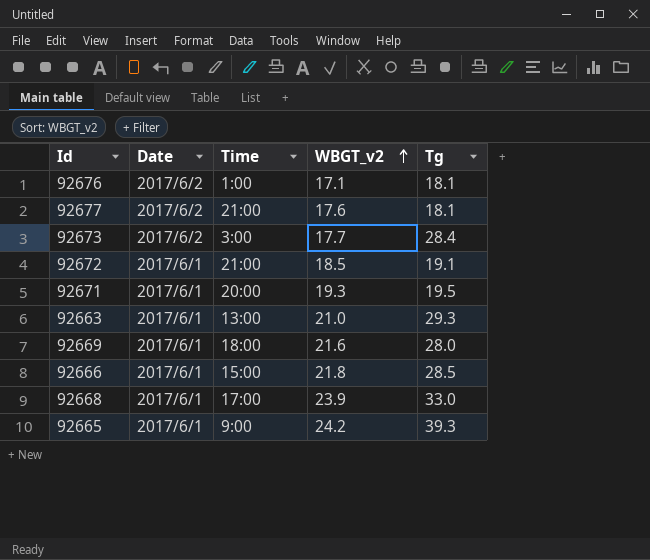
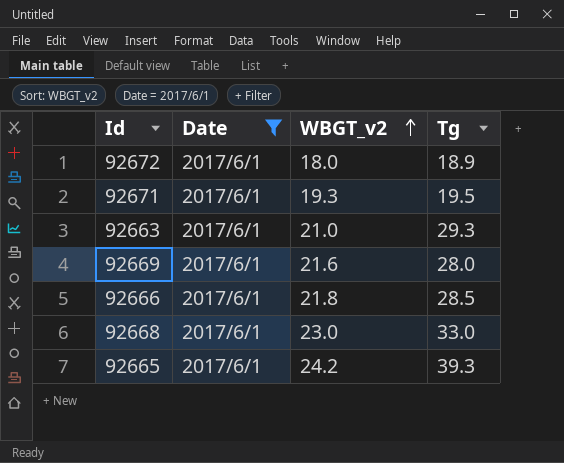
filter: none -> Date = 2017/6/1
column Time | position: 3 -> none
92672 | WBGT_v2: 18.5 -> 18.0
92672 | Tg: 19.1 -> 18.9
92668 | WBGT_v2: 23.9 -> 23.0

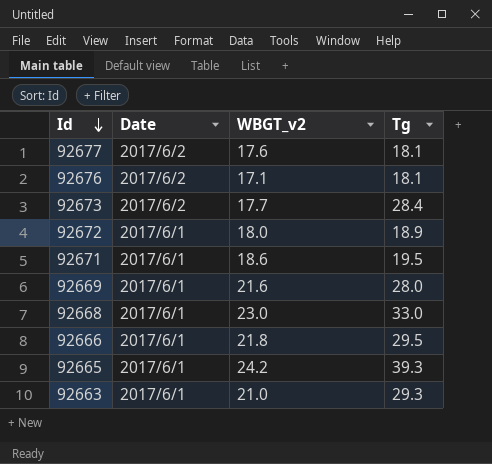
filter: Date = 2017/6/1 -> none
row order: WBGT_v2 ascending -> Id descending
92671 | WBGT_v2: 19.3 -> 18.6
92666 | Tg: 28.5 -> 29.5

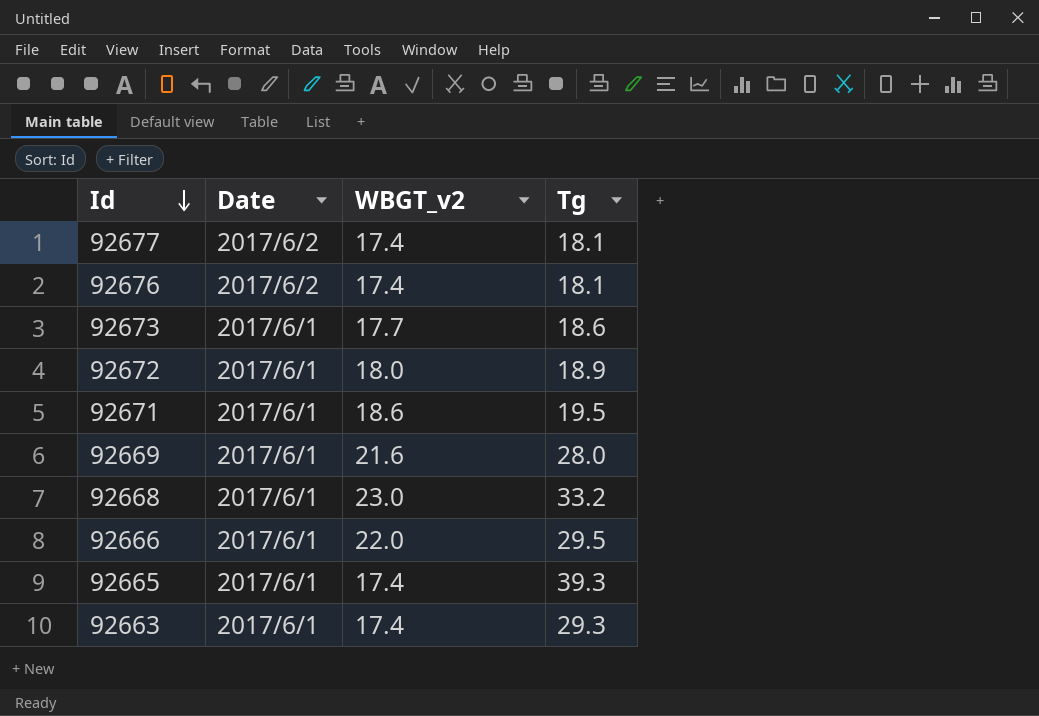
92677 | WBGT_v2: 17.6 -> 17.4
92676 | WBGT_v2: 17.1 -> 17.4
92673 | Date: 2017/6/2 -> 2017/6/1
92673 | Tg: 28.4 -> 18.6
92668 | Tg: 33.0 -> 33.2
92666 | WBGT_v2: 21.8 -> 22.0
92665 | WBGT_v2: 24.2 -> 17.4
92663 | WBGT_v2: 21.0 -> 17.4

